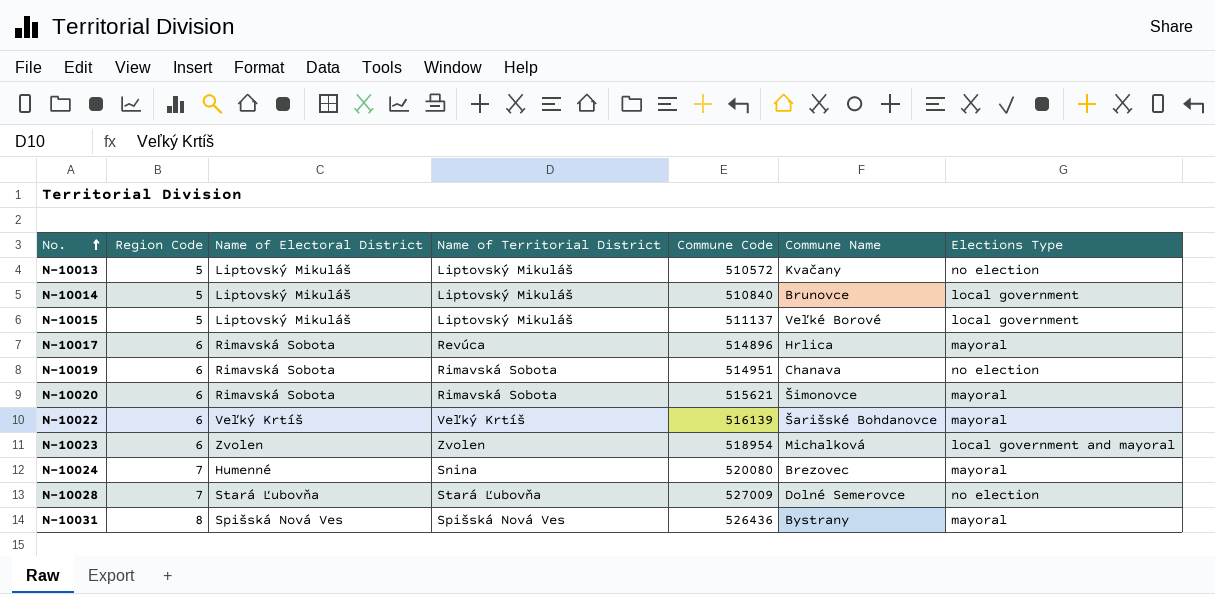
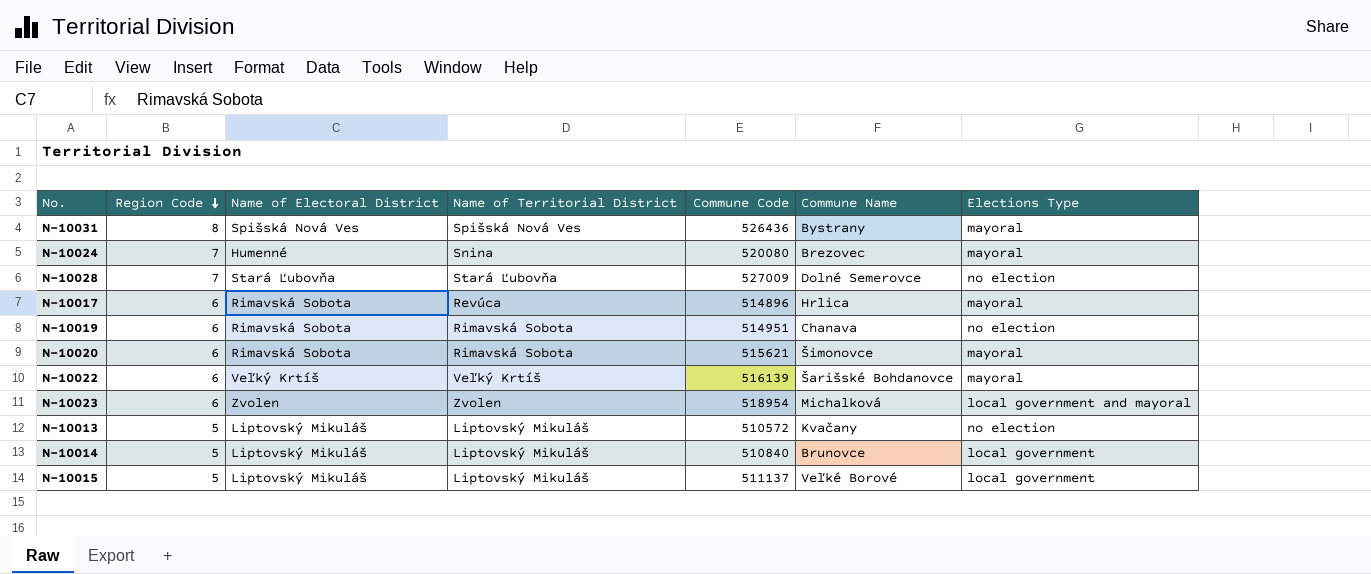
row order: No. ascending -> Region Code descending

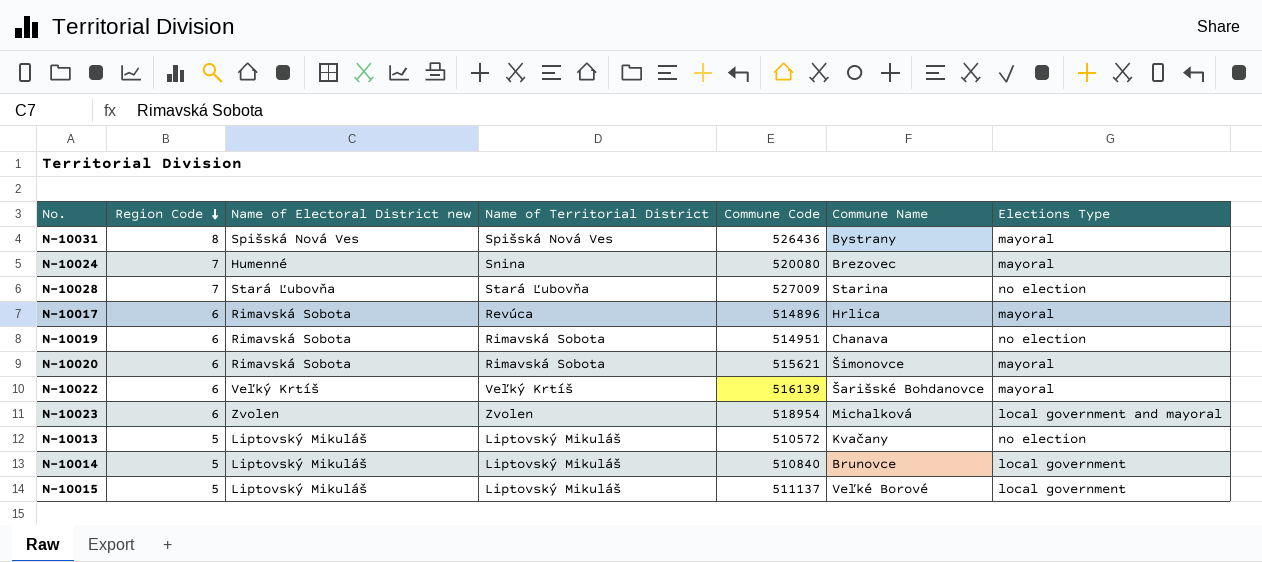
column name: Name of Electoral District -> Name of Electoral District new
N-10028 | Commune Name: Dolné Semerovce -> Starina

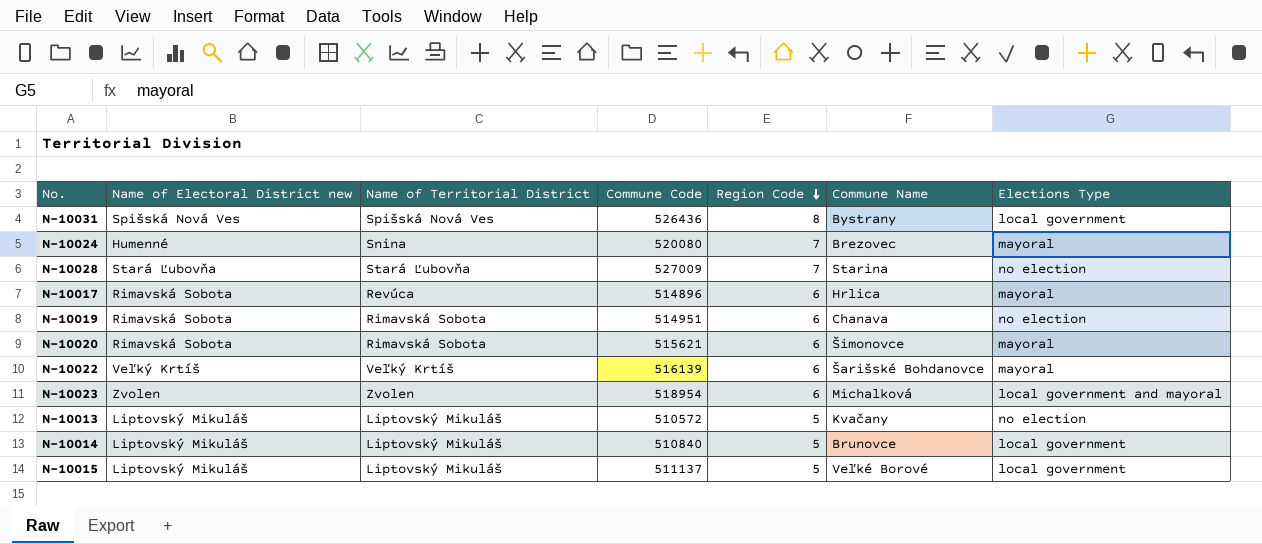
column Region Code | position: 2 -> 5
N-10031 | Elections Type: mayoral -> local government

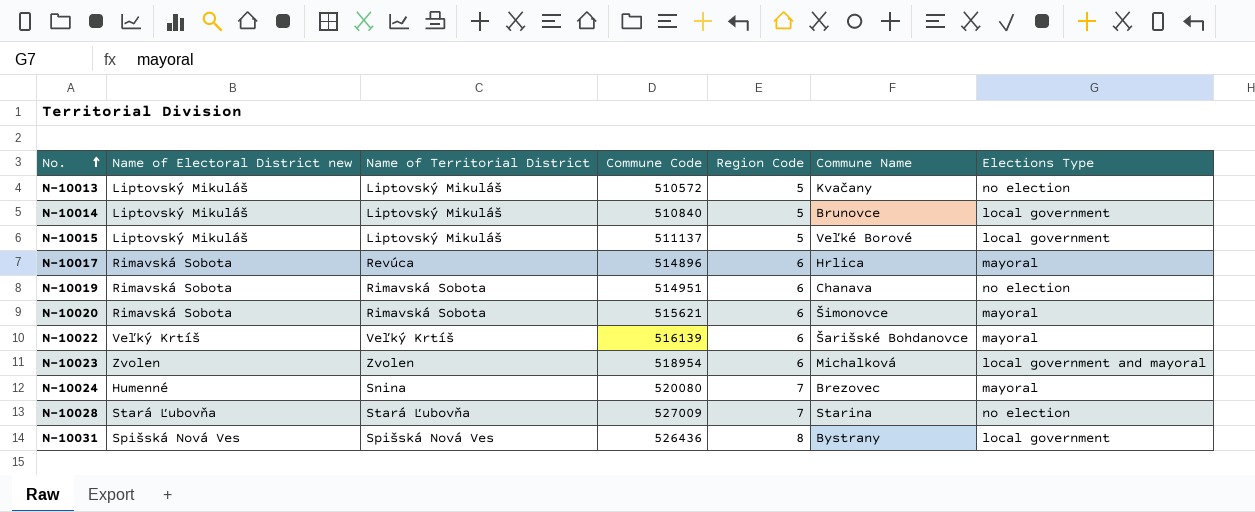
row order: Region Code descending -> No. ascending

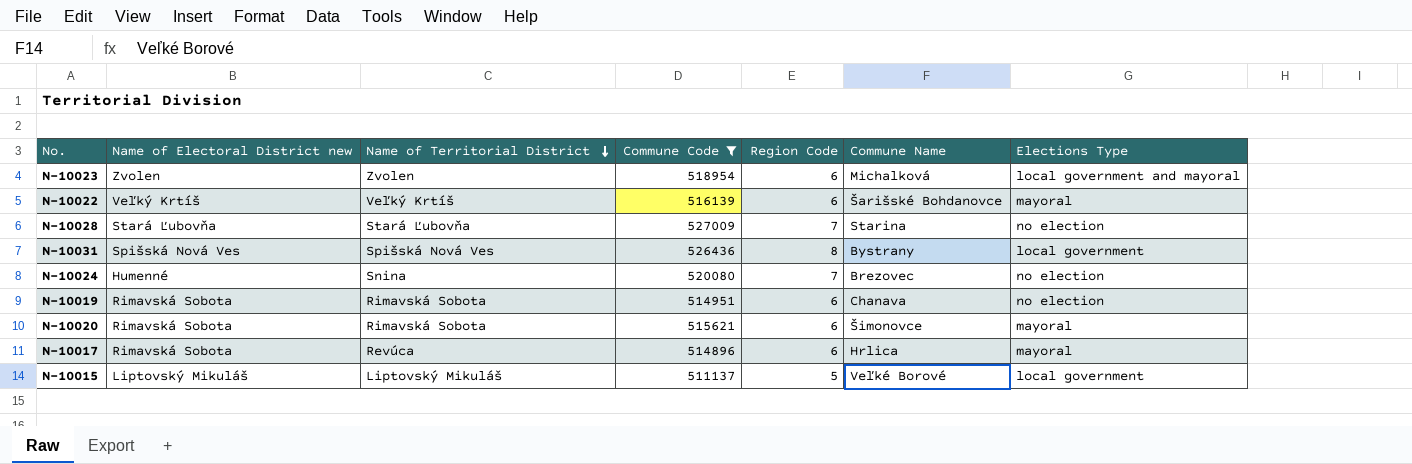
filter: none -> Commune Code >= 511137
row order: No. ascending -> Name of Territorial District descending
N-10024 | Elections Type: mayoral -> no election

